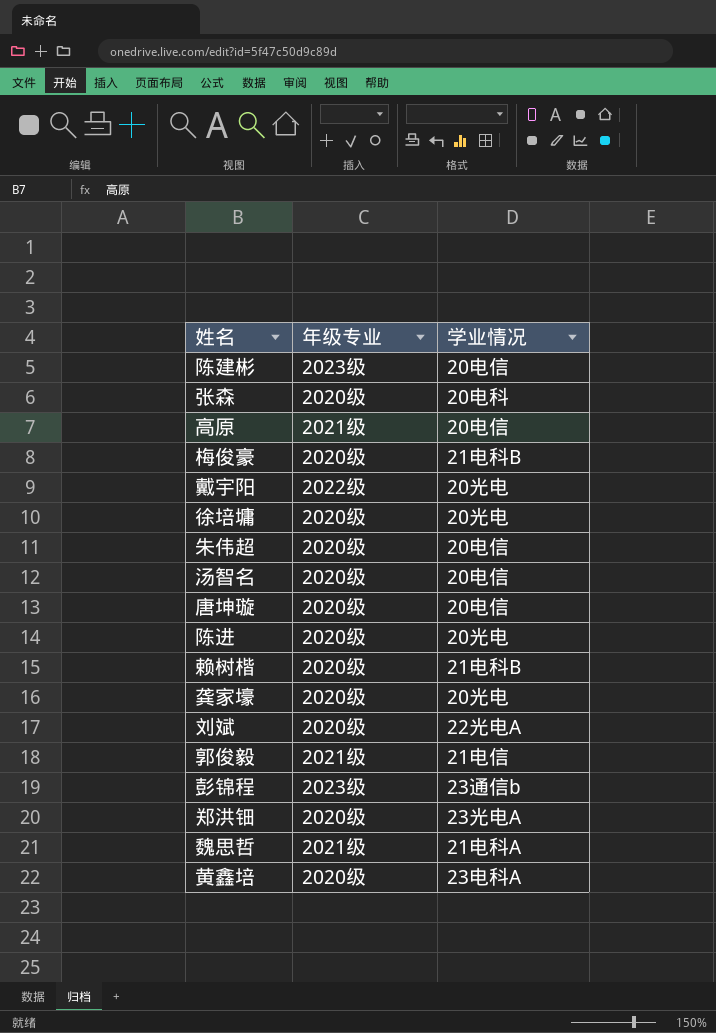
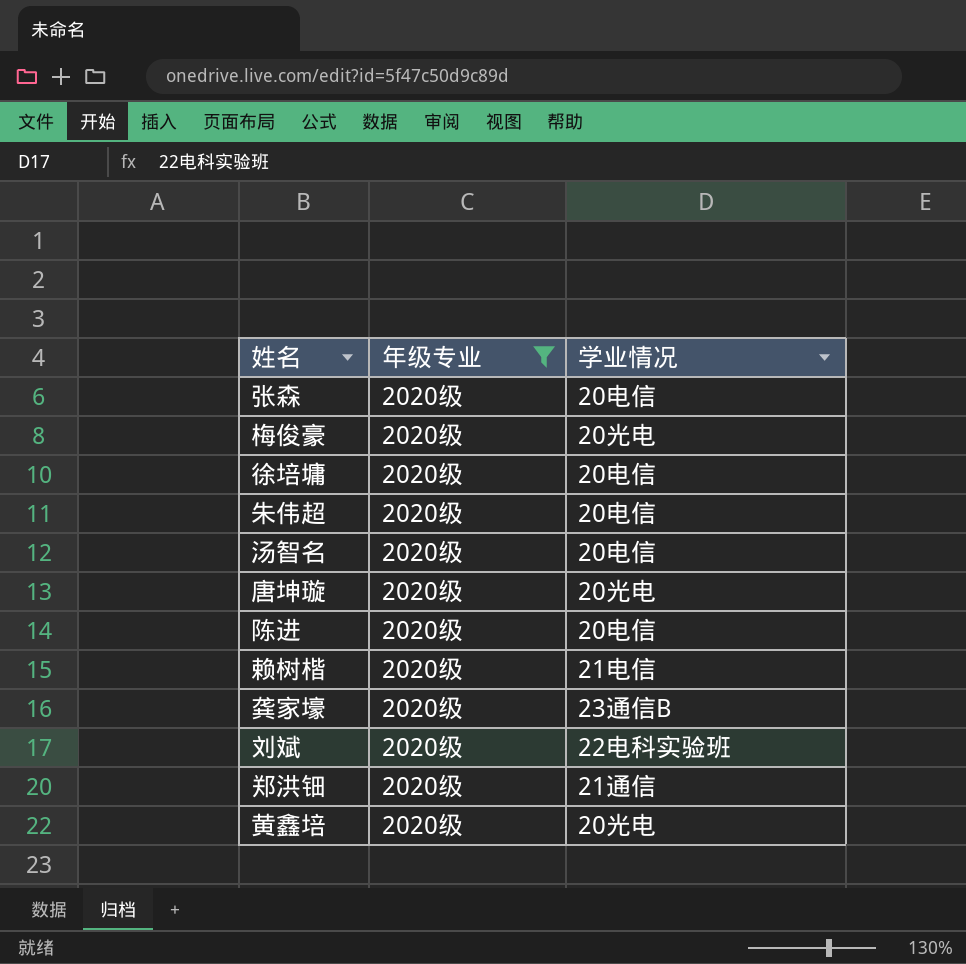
filter: none -> 年级专业 = 2020级
张森 | 学业情况: 20电科 -> 20电信
梅俊豪 | 学业情况: 21电科B -> 20光电
徐培墉 | 学业情况: 20光电 -> 20电信
唐坤璇 | 学业情况: 20电信 -> 20光电
陈进 | 学业情况: 20光电 -> 20电信
赖树楷 | 学业情况: 21电科B -> 21电信
龚家壕 | 学业情况: 20光电 -> 23通信B
刘斌 | 学业情况: 22光电A -> 22电科实验班
郑洪钿 | 学业情况: 23光电A -> 21通信
黄鑫培 | 学业情况: 23电科A -> 20光电

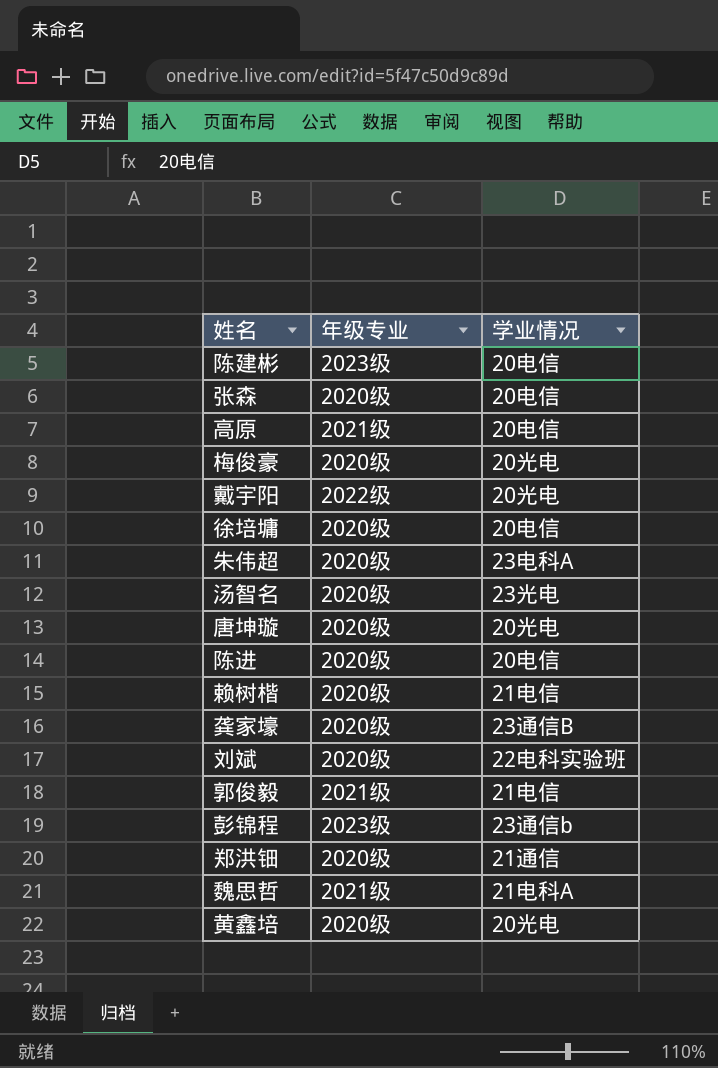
filter: 年级专业 = 2020级 -> none
朱伟超 | 学业情况: 20电信 -> 23电科A
汤智名 | 学业情况: 20电信 -> 23光电

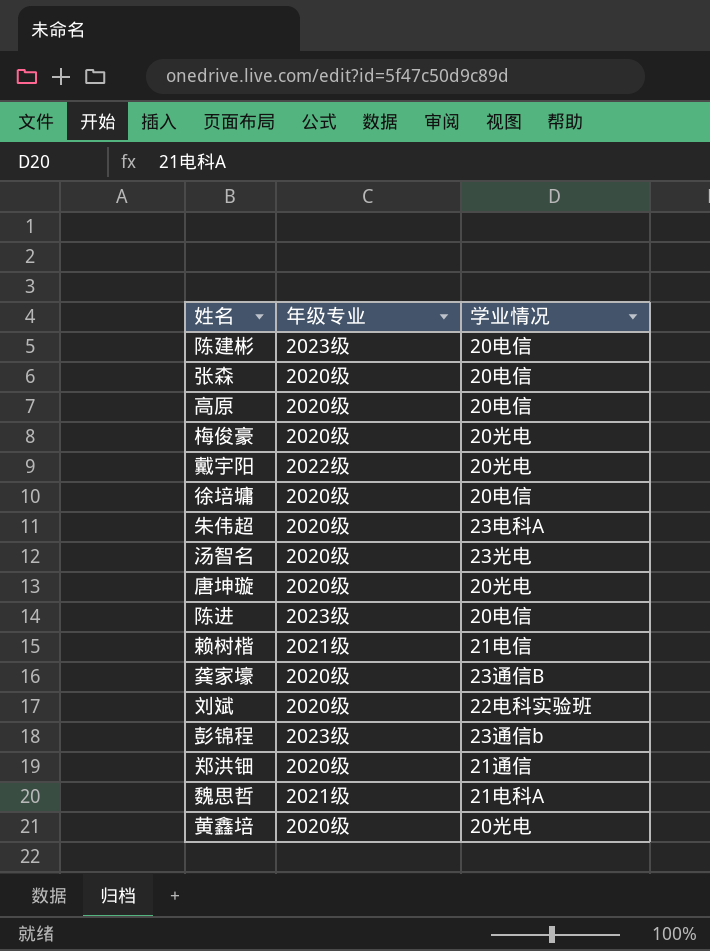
row 郭俊毅: 2021级 | 21电信 -> none
高原 | 年级专业: 2021级 -> 2020级
陈进 | 年级专业: 2020级 -> 2023级
赖树楷 | 年级专业: 2020级 -> 2021级

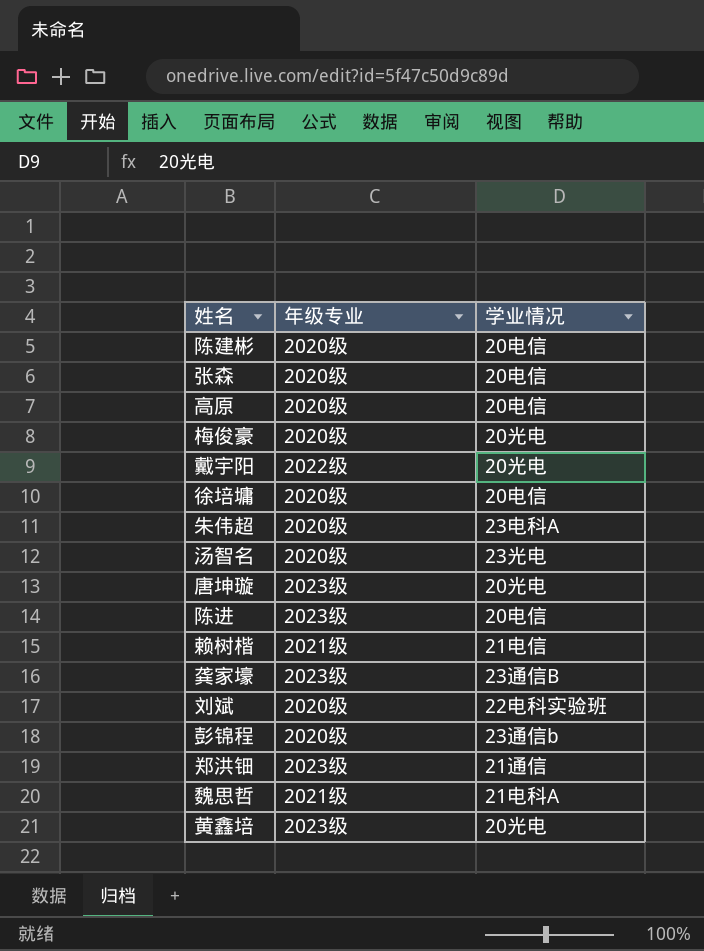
陈建彬 | 年级专业: 2023级 -> 2020级
唐坤璇 | 年级专业: 2020级 -> 2023级
龚家壕 | 年级专业: 2020级 -> 2023级
彭锦程 | 年级专业: 2023级 -> 2020级
郑洪钿 | 年级专业: 2020级 -> 2023级
黄鑫培 | 年级专业: 2020级 -> 2023级

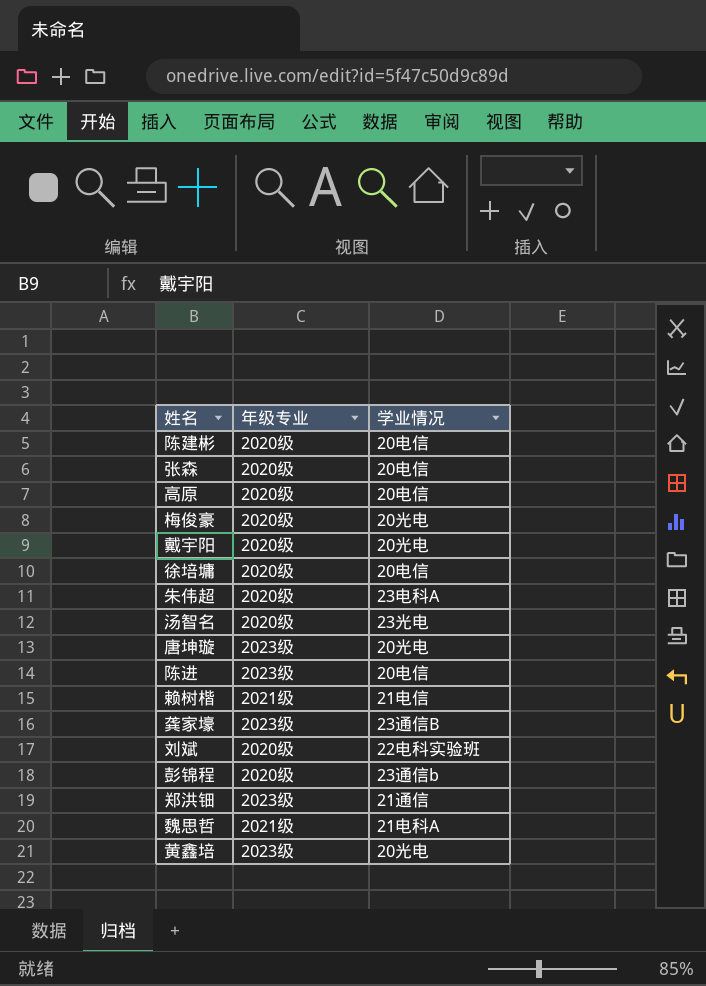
戴宇阳 | 年级专业: 2022级 -> 2020级

